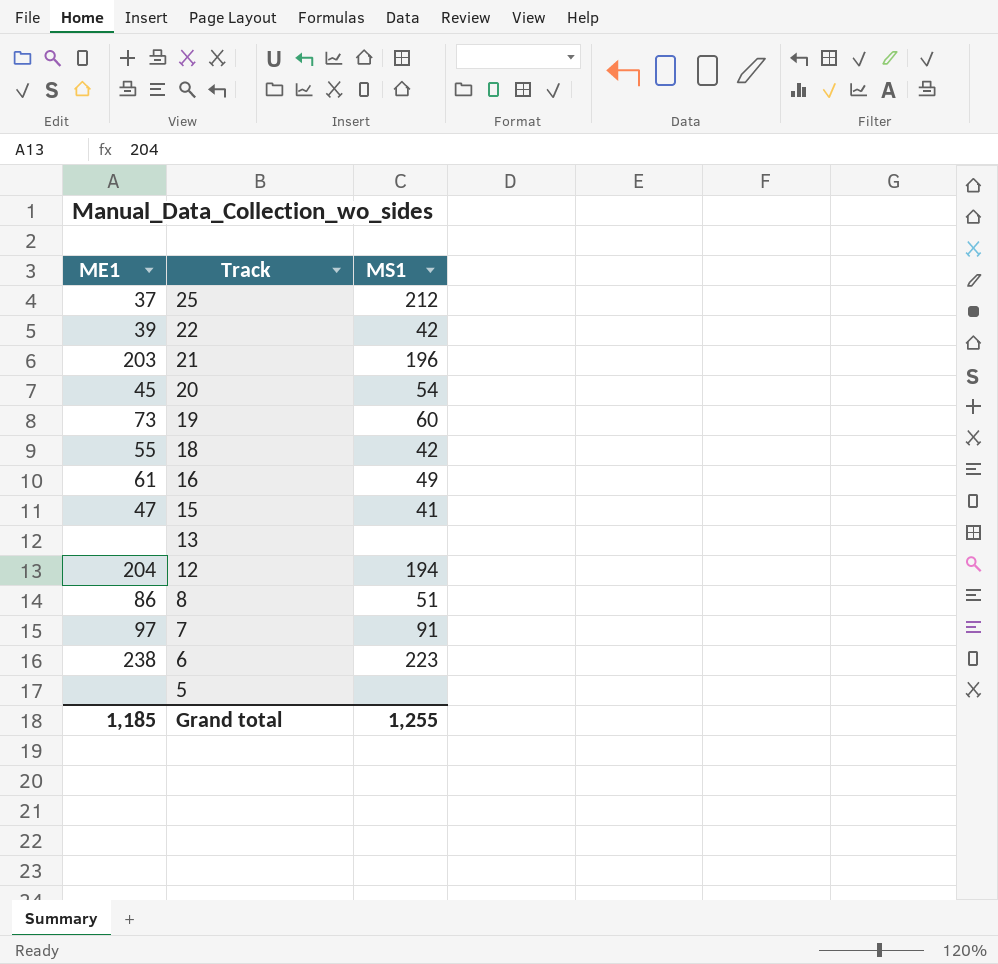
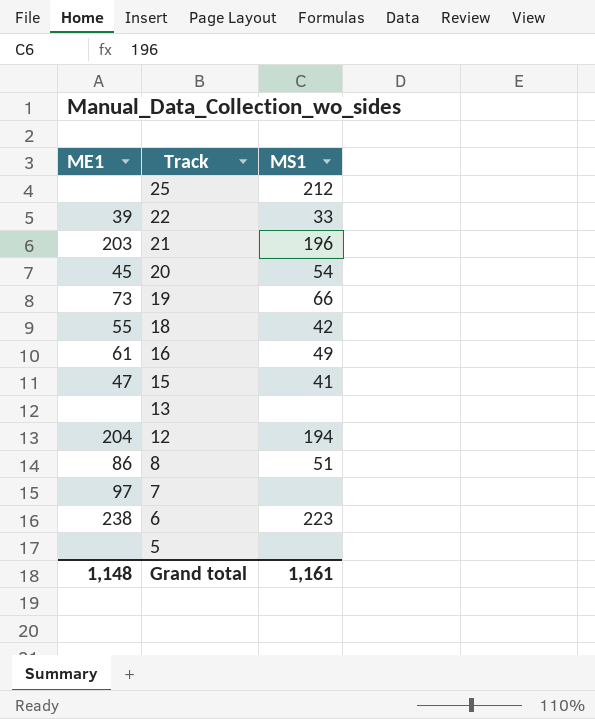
25 | ME1: 37 -> none
22 | MS1: 42 -> 33
19 | MS1: 60 -> 66
7 | MS1: 91 -> none
Grand total | ME1: 1,185 -> 1,148
Grand total | MS1: 1,255 -> 1,161

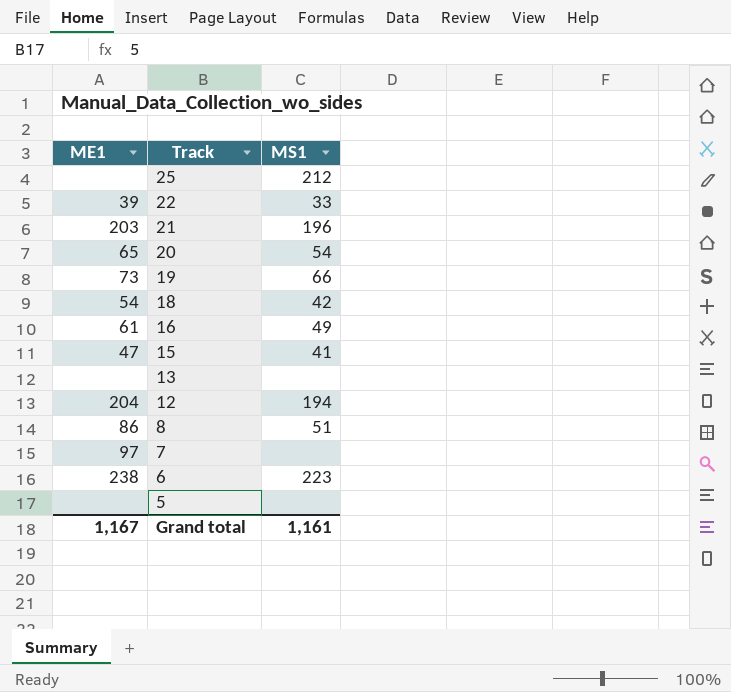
20 | ME1: 45 -> 65
18 | ME1: 55 -> 54
Grand total | ME1: 1,148 -> 1,167

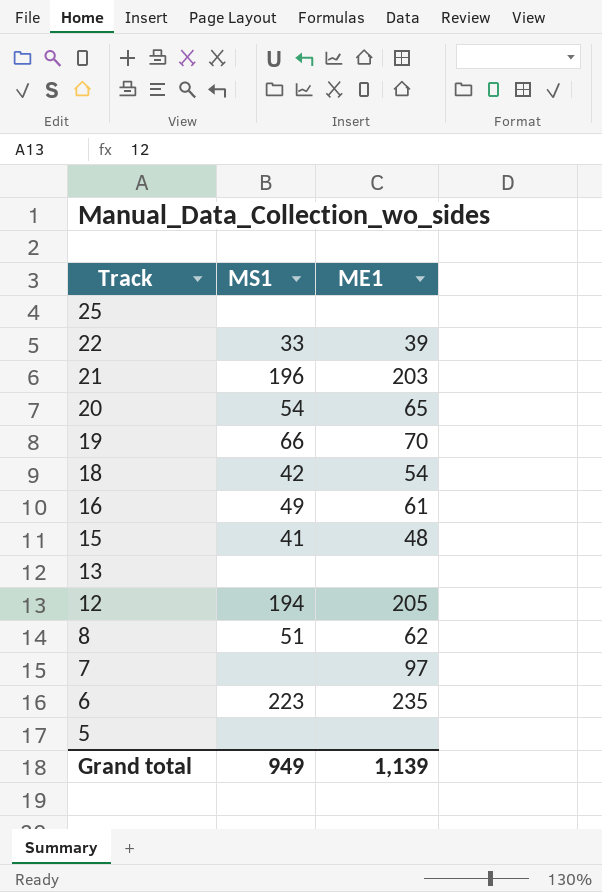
column ME1 | position: 1 -> 3
25 | MS1: 212 -> none
19 | ME1: 73 -> 70
15 | ME1: 47 -> 48
12 | ME1: 204 -> 205
8 | ME1: 86 -> 62
6 | ME1: 238 -> 235
Grand total | MS1: 1,161 -> 949
Grand total | ME1: 1,167 -> 1,139

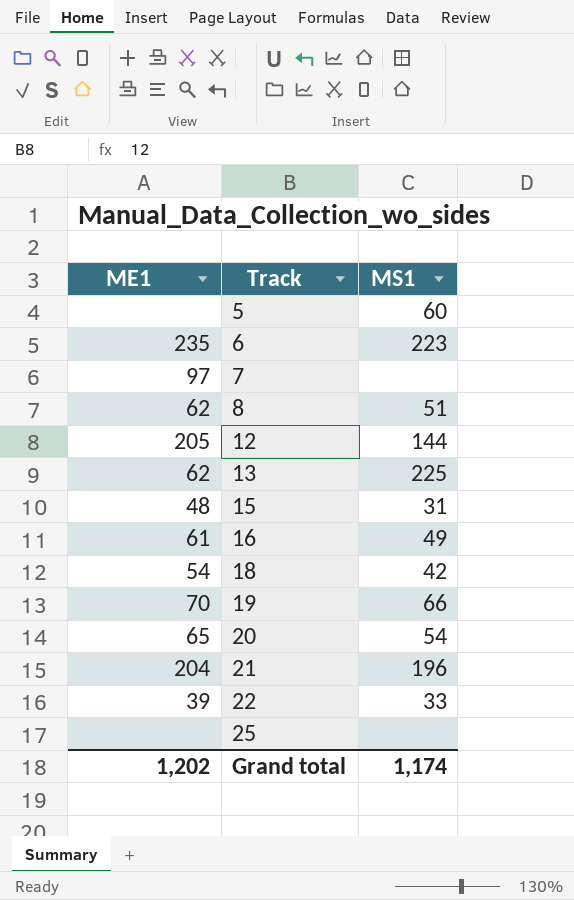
row order: Track descending -> Track ascending
column ME1 | position: 3 -> 1
5 | MS1: none -> 60
12 | MS1: 194 -> 144
13 | ME1: none -> 62
13 | MS1: none -> 225
15 | MS1: 41 -> 31
21 | ME1: 203 -> 204
Grand total | ME1: 1,139 -> 1,202
Grand total | MS1: 949 -> 1,174

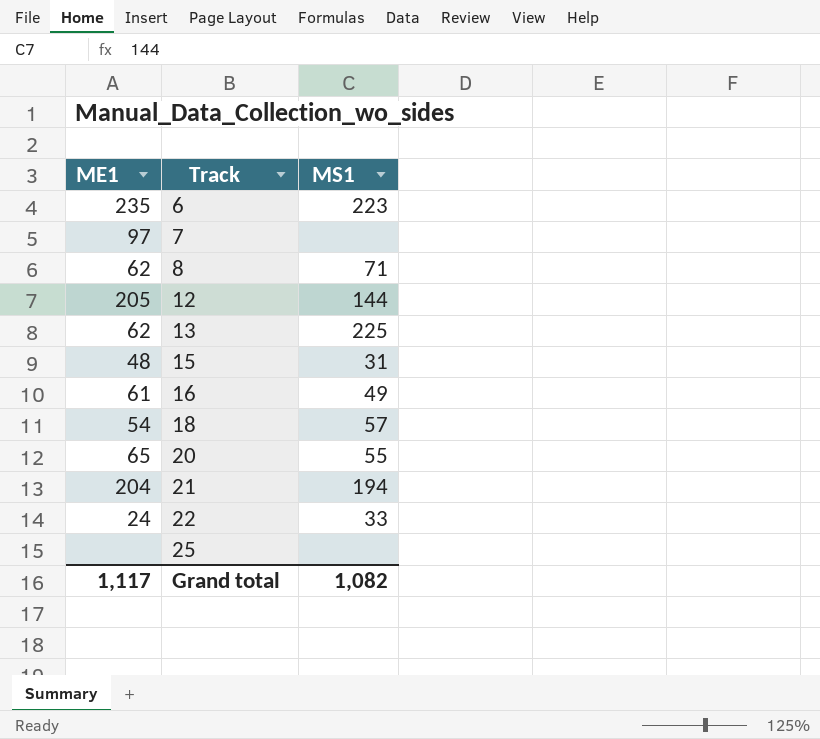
row 5: none | 60 -> none
row 19: 70 | 66 -> none
8 | MS1: 51 -> 71
18 | MS1: 42 -> 57
20 | MS1: 54 -> 55
21 | MS1: 196 -> 194
22 | ME1: 39 -> 24
Grand total | ME1: 1,202 -> 1,117
Grand total | MS1: 1,174 -> 1,082

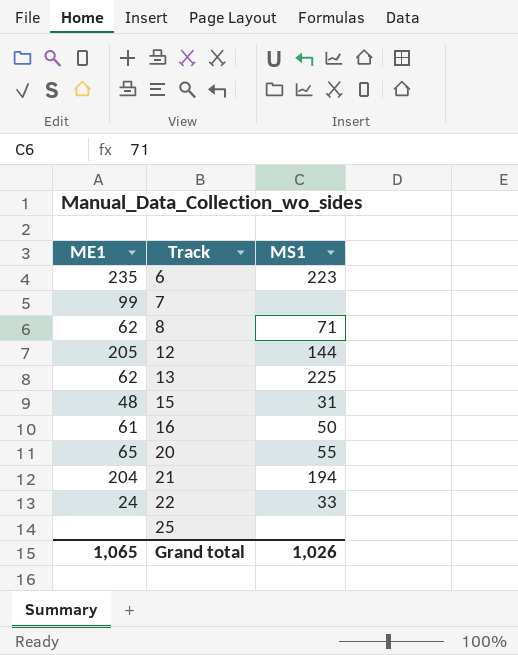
row 18: 54 | 57 -> none
7 | ME1: 97 -> 99
16 | MS1: 49 -> 50
Grand total | ME1: 1,117 -> 1,065
Grand total | MS1: 1,082 -> 1,026

